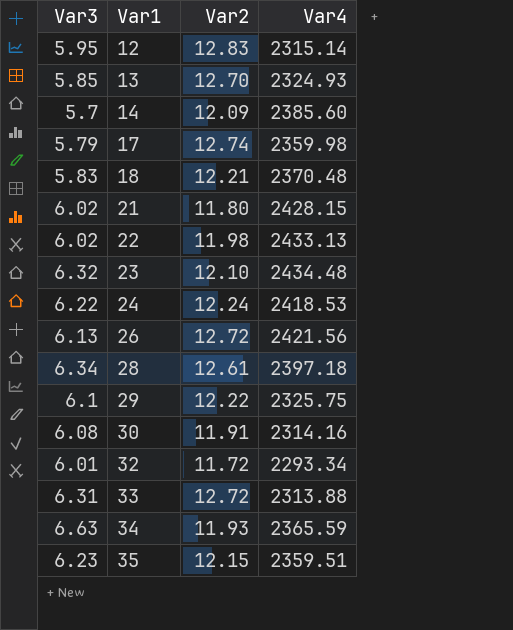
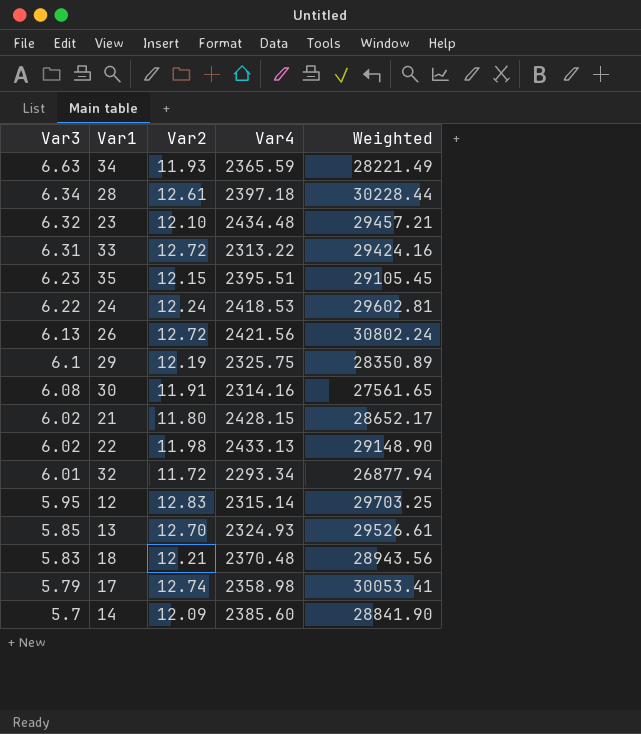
row order: Var1 ascending -> Var3 descending
column Weighted | formula: none -> [Var2] * [Var4]
33 | Var4: 2313.88 -> 2313.22
35 | Var4: 2359.51 -> 2395.51
29 | Var2: 12.22 -> 12.19
17 | Var4: 2359.98 -> 2358.98

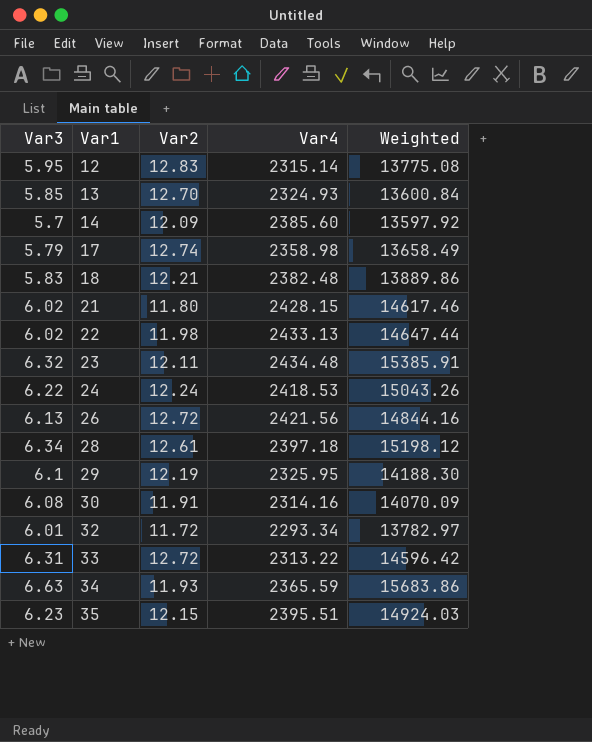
row order: Var3 descending -> Var1 ascending
column Weighted | formula: [Var2] * [Var4] -> [Var3] * [Var4]
18 | Var4: 2370.48 -> 2382.48
23 | Var2: 12.10 -> 12.11
29 | Var4: 2325.75 -> 2325.95

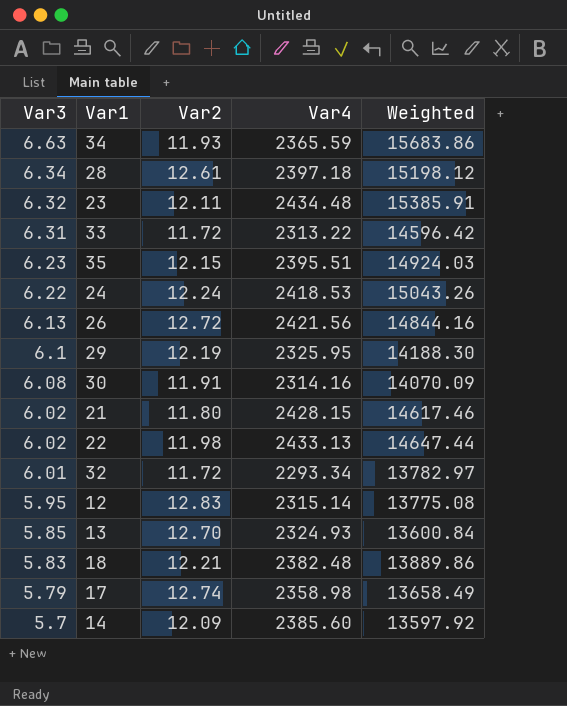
row order: Var1 ascending -> Var3 descending
33 | Var2: 12.72 -> 11.72

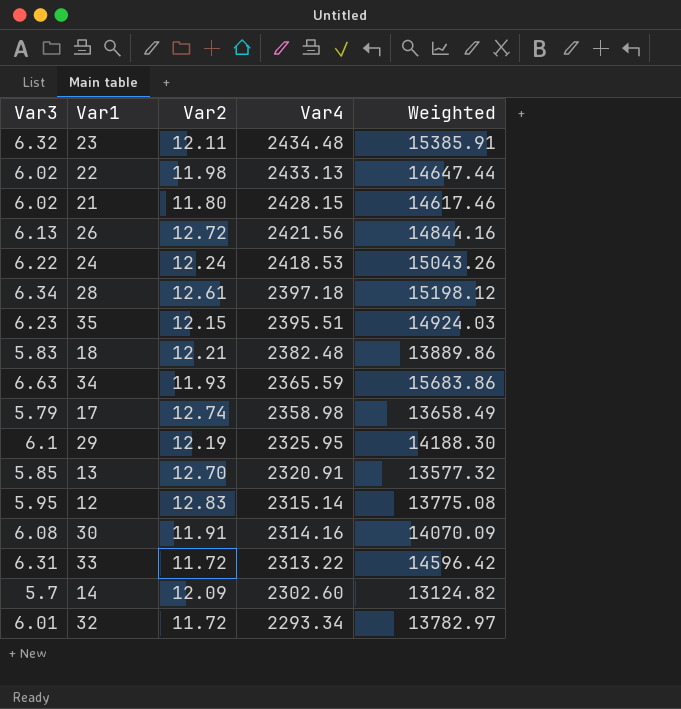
row order: Var3 descending -> Var4 descending
13 | Var4: 2324.93 -> 2320.91
13 | Weighted: 13600.84 -> 13577.32
14 | Var4: 2385.60 -> 2302.60
14 | Weighted: 13597.92 -> 13124.82

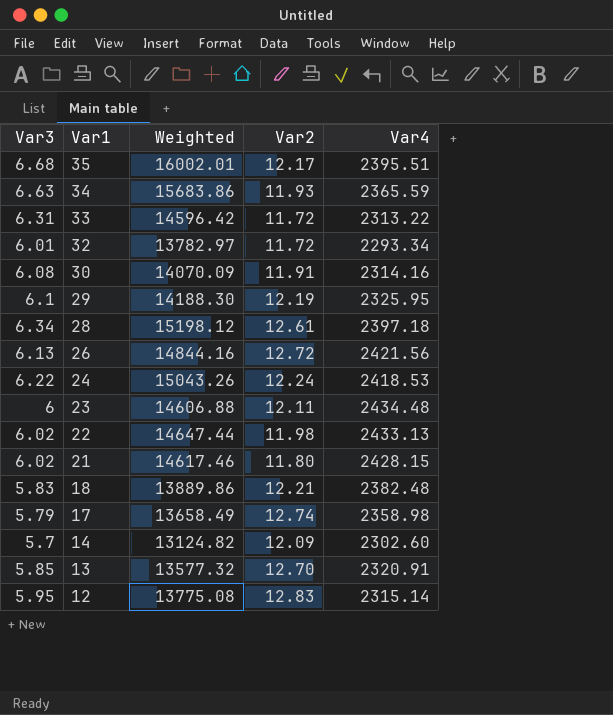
row order: Var4 descending -> Var1 descending
column Weighted | position: 5 -> 3
35 | Var3: 6.23 -> 6.68
35 | Weighted: 14924.03 -> 16002.01
35 | Var2: 12.15 -> 12.17
23 | Var3: 6.32 -> 6
23 | Weighted: 15385.91 -> 14606.88

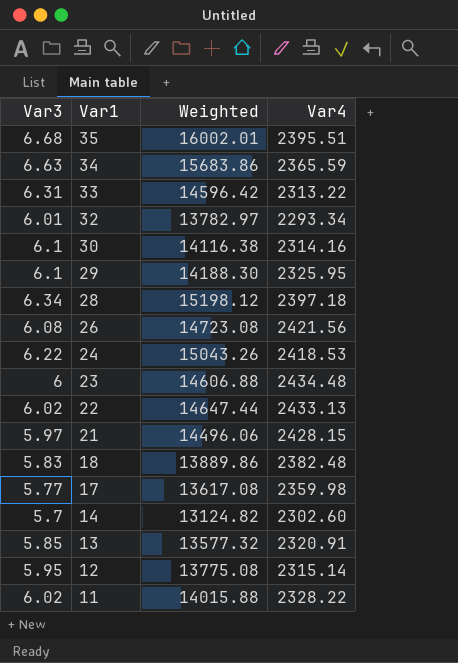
column Var2 | position: 4 -> none
30 | Var3: 6.08 -> 6.1
30 | Weighted: 14070.09 -> 14116.38
26 | Var3: 6.13 -> 6.08
26 | Weighted: 14844.16 -> 14723.08
21 | Var3: 6.02 -> 5.97
21 | Weighted: 14617.46 -> 14496.06
17 | Var3: 5.79 -> 5.77
17 | Weighted: 13658.49 -> 13617.08
17 | Var4: 2358.98 -> 2359.98
row 11: none -> 6.02 | 14015.88 | 2328.22

